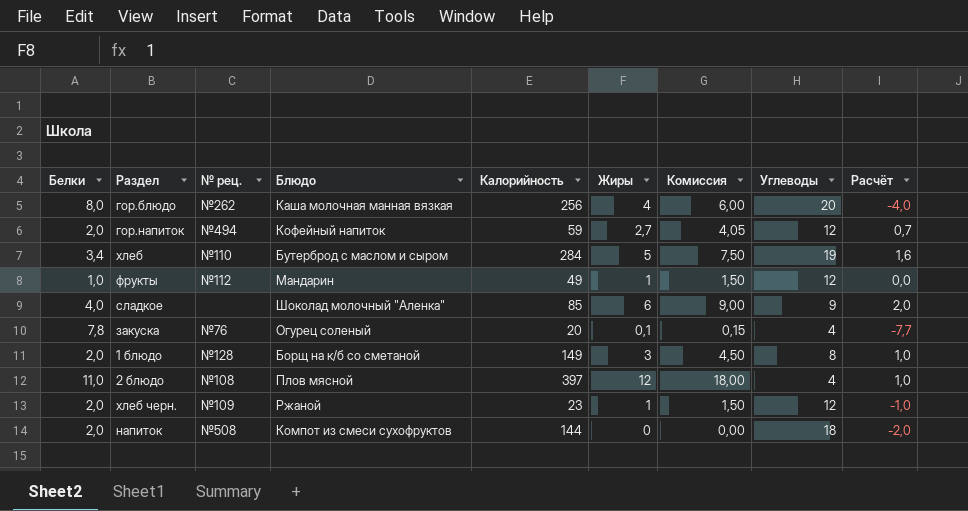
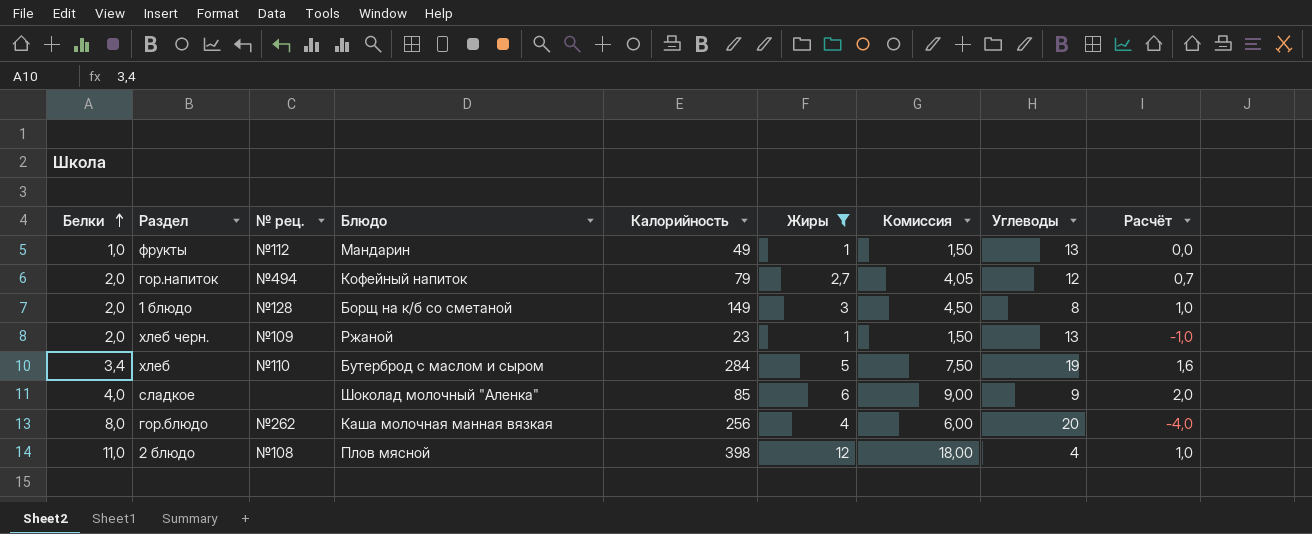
filter: none -> Жиры >= 1
row order: none -> Белки ascending
фрукты | Углеводы: 12 -> 13
гор.напиток | Калорийность: 59 -> 79
хлеб черн. | Углеводы: 12 -> 13
2 блюдо | Калорийность: 397 -> 398

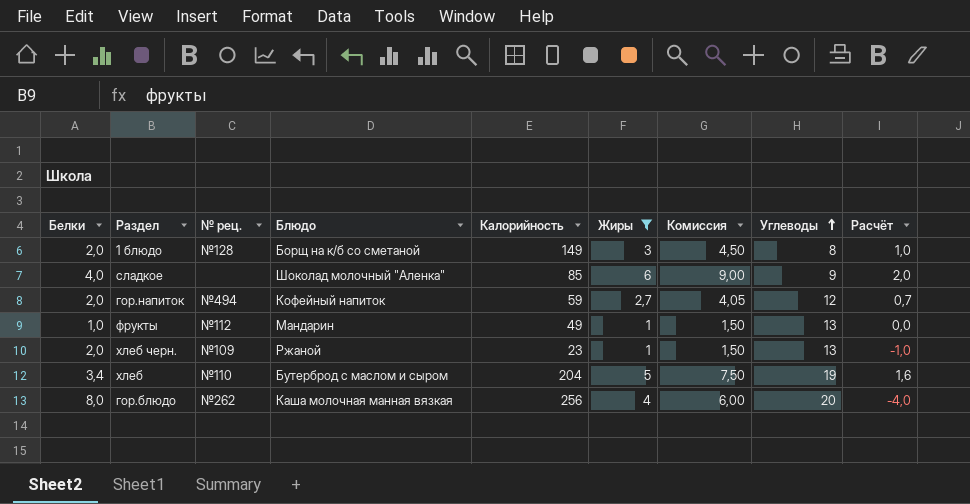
row order: Белки ascending -> Углеводы ascending
row 2 блюдо: 11,0 | №108 | Плов мясной | 398 | 12 | 18,00 | 4 | 1,0 -> none
гор.напиток | Калорийность: 79 -> 59
хлеб | Калорийность: 284 -> 204

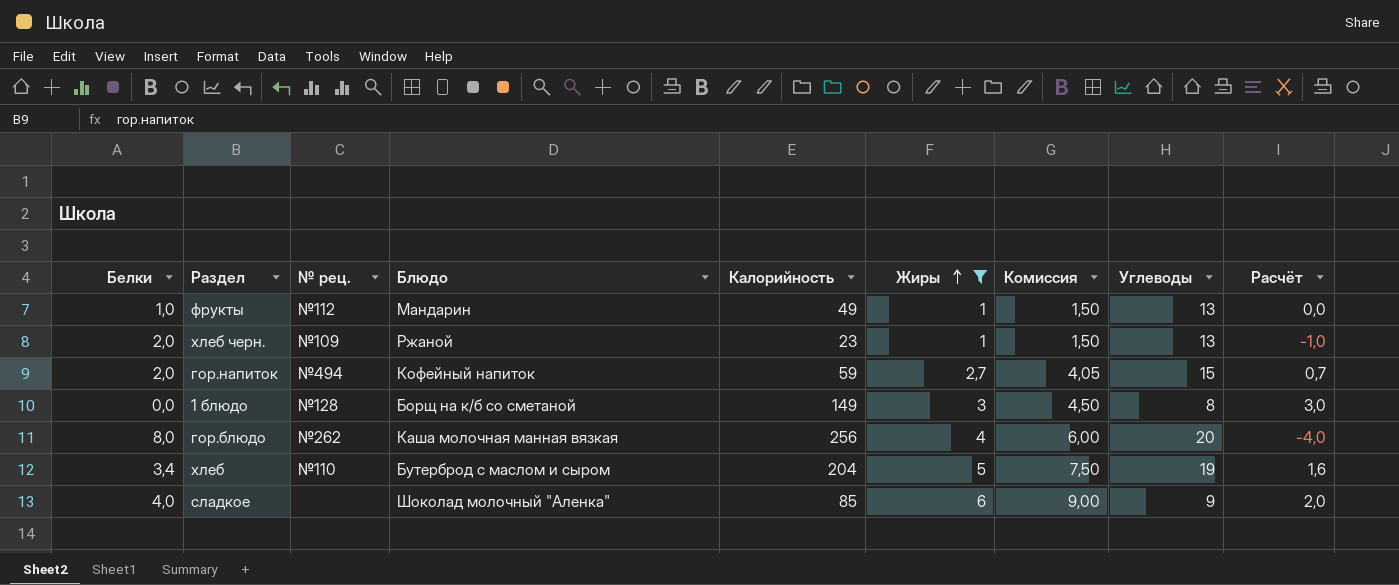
row order: Углеводы ascending -> Жиры ascending
гор.напиток | Углеводы: 12 -> 15
1 блюдо | Белки: 2,0 -> 0,0
1 блюдо | Расчёт: 1,0 -> 3,0

